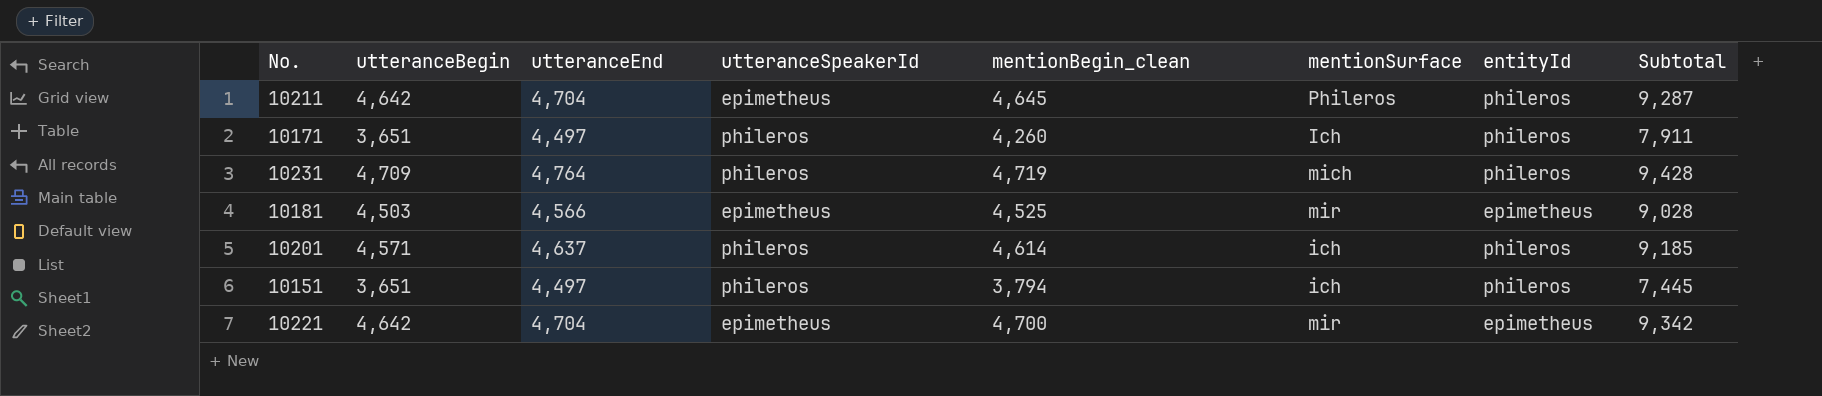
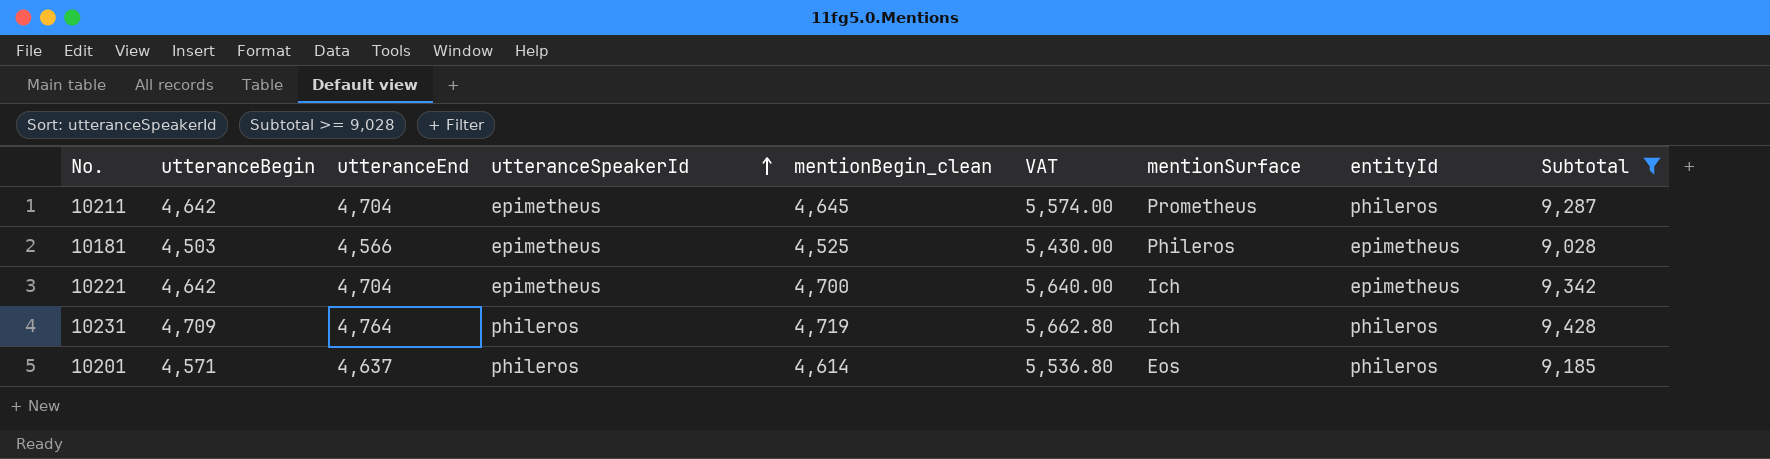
filter: none -> Subtotal >= 9,028
row order: none -> utteranceSpeakerId ascending
column VAT | formula: none -> [mentionBegin_clean] * 1.2
10211 | mentionSurface: Phileros -> Prometheus
10181 | mentionSurface: mir -> Phileros
10221 | mentionSurface: mir -> Ich
10231 | mentionSurface: mich -> Ich
10201 | mentionSurface: ich -> Eos

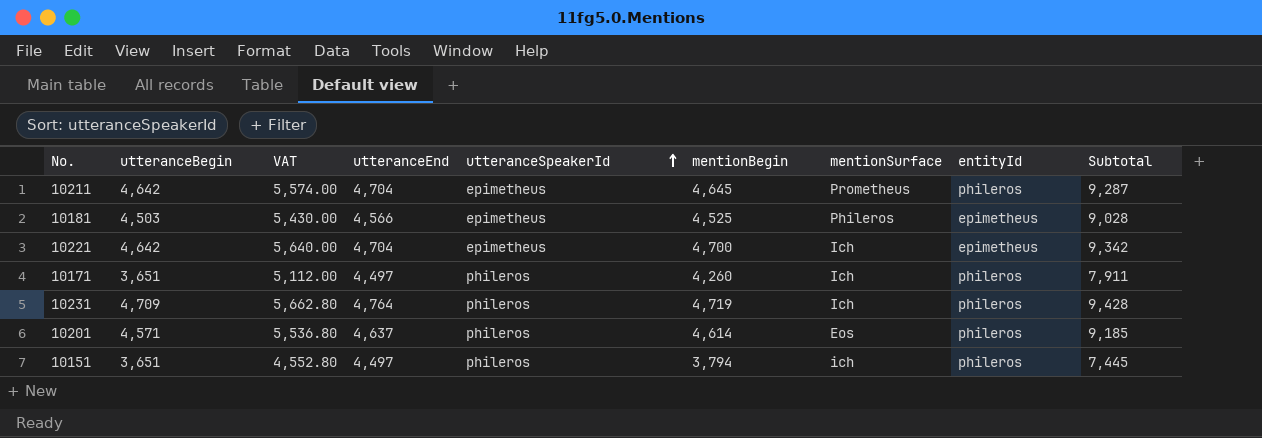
filter: Subtotal >= 9,028 -> none
column VAT | position: 6 -> 3
column name: mentionBegin_clean -> mentionBegin

